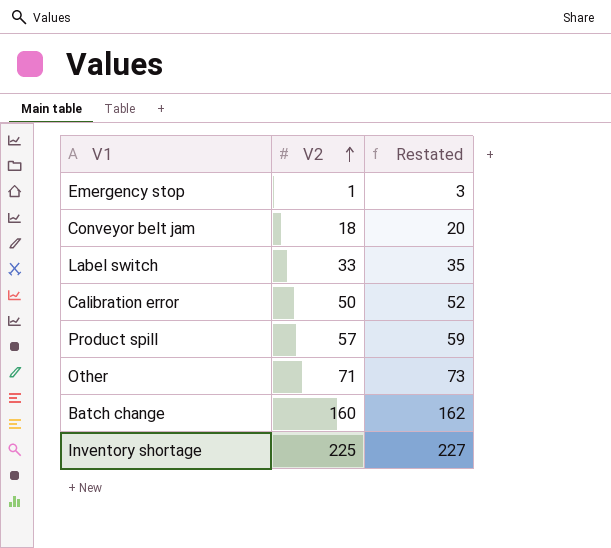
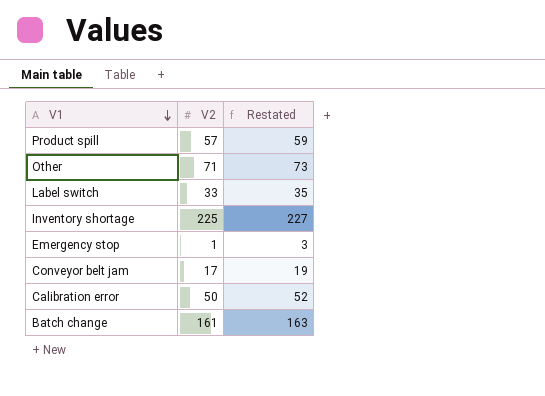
row order: V2 ascending -> V1 descending
Conveyor belt jam | V2: 18 -> 17
Conveyor belt jam | Restated: 20 -> 19
Batch change | V2: 160 -> 161
Batch change | Restated: 162 -> 163

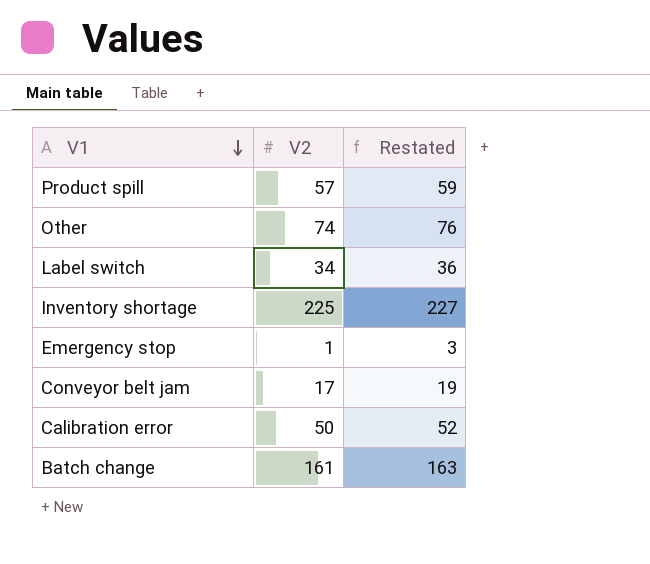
Other | V2: 71 -> 74
Other | Restated: 73 -> 76
Label switch | V2: 33 -> 34
Label switch | Restated: 35 -> 36

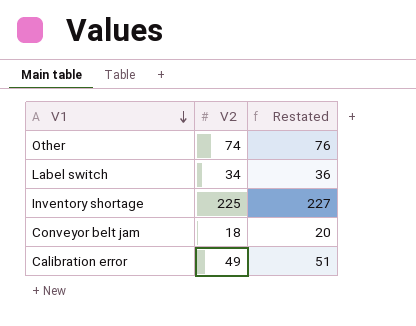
row Product spill: 57 | 59 -> none
row Emergency stop: 1 | 3 -> none
row Batch change: 161 | 163 -> none
Conveyor belt jam | V2: 17 -> 18
Conveyor belt jam | Restated: 19 -> 20
Calibration error | V2: 50 -> 49
Calibration error | Restated: 52 -> 51

